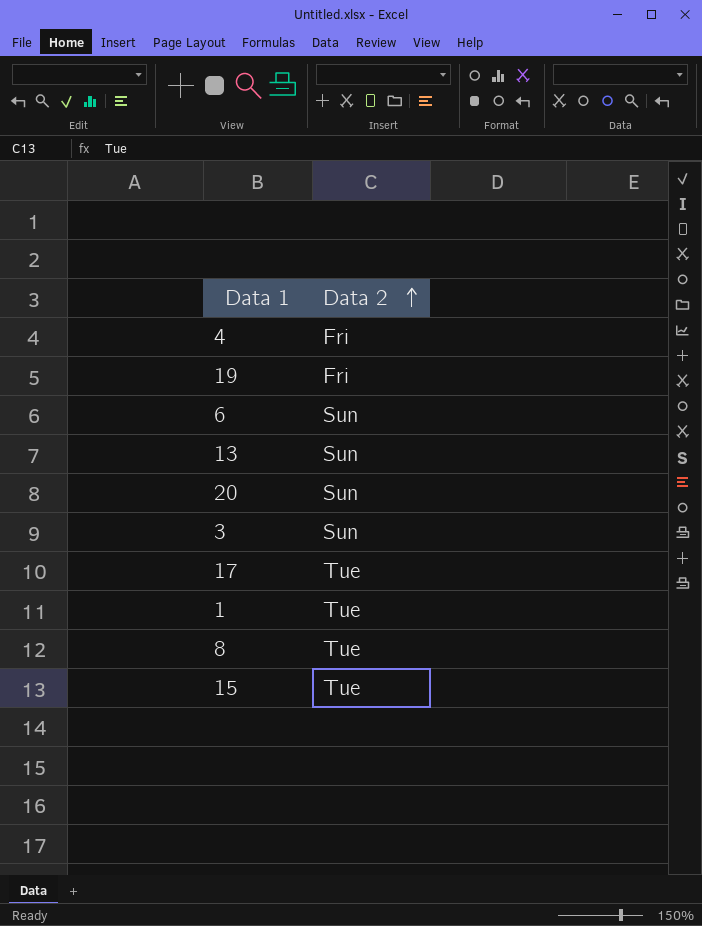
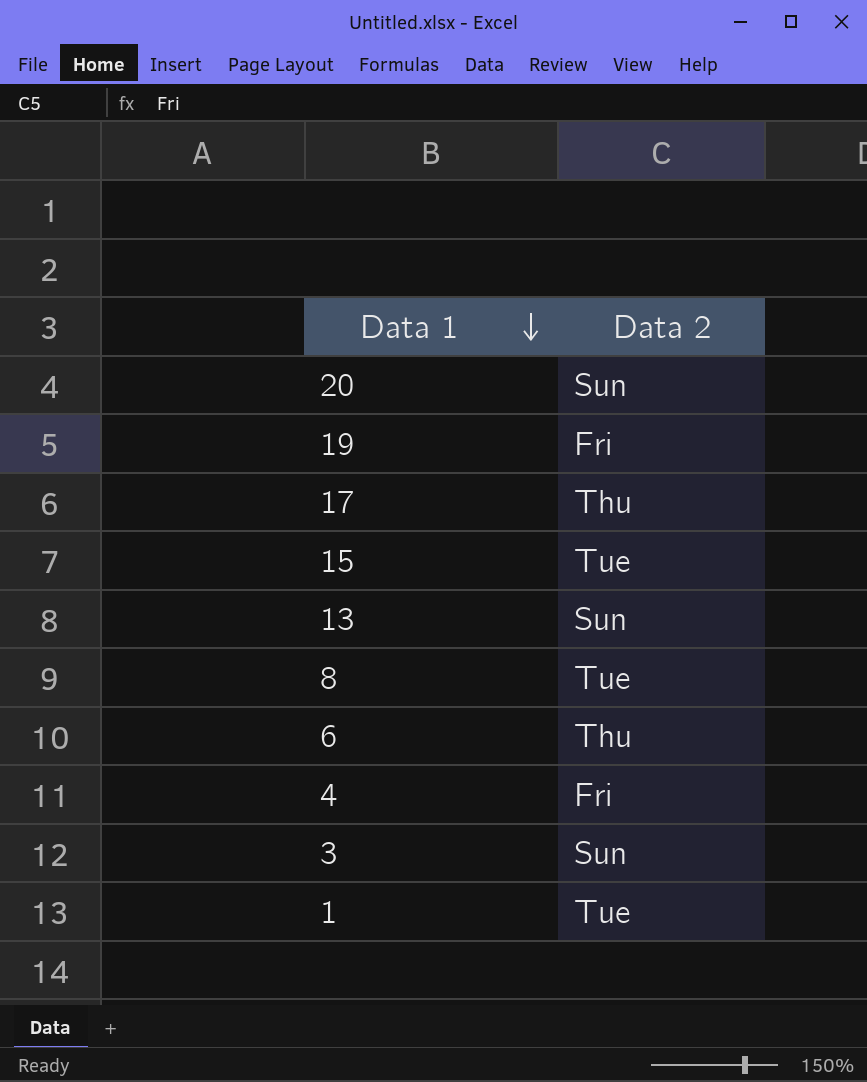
row order: Data 2 ascending -> Data 1 descending
17 | Data 2: Tue -> Thu
6 | Data 2: Sun -> Thu

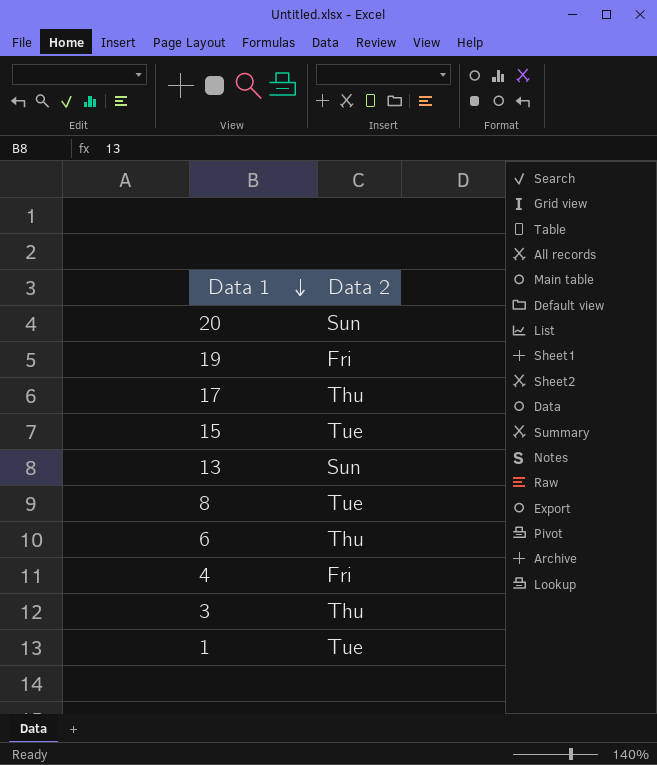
3 | Data 2: Sun -> Thu

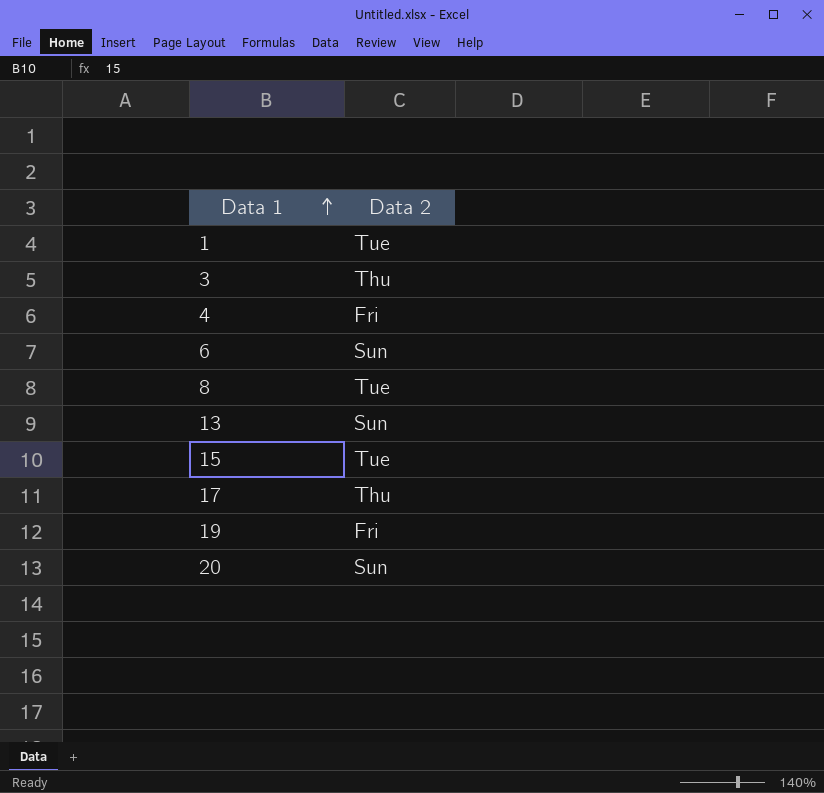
row order: Data 1 descending -> Data 1 ascending
6 | Data 2: Thu -> Sun

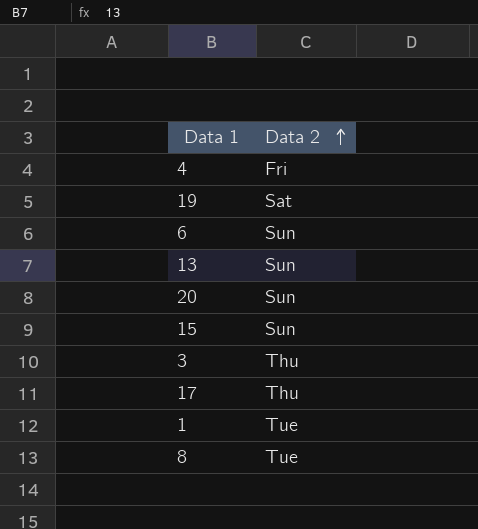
row order: Data 1 ascending -> Data 2 ascending
19 | Data 2: Fri -> Sat
15 | Data 2: Tue -> Sun

